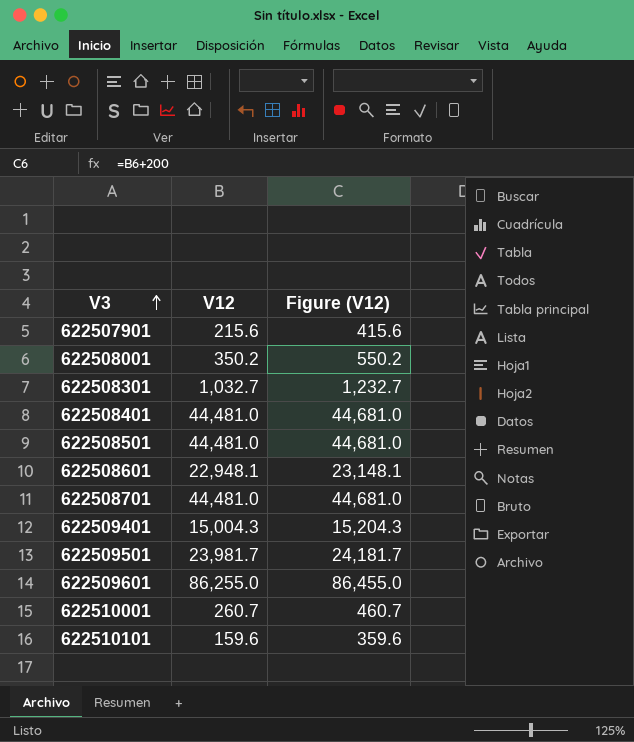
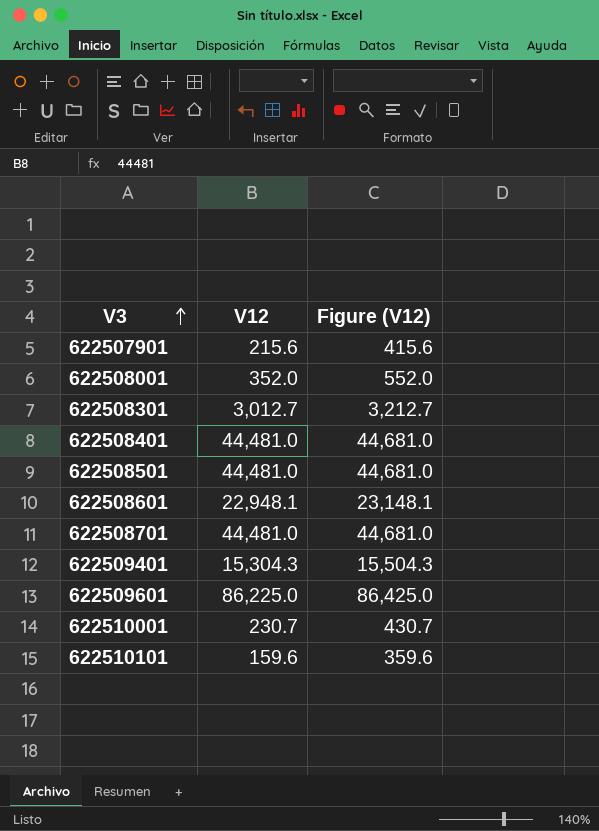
row 622509501: 23,981.7 | 24,181.7 -> none
622508001 | V12: 350.2 -> 352.0
622508001 | Figure (V12): 550.2 -> 552.0
622508301 | V12: 1,032.7 -> 3,012.7
622508301 | Figure (V12): 1,232.7 -> 3,212.7
622509401 | V12: 15,004.3 -> 15,304.3
622509401 | Figure (V12): 15,204.3 -> 15,504.3
622509601 | V12: 86,255.0 -> 86,225.0
622509601 | Figure (V12): 86,455.0 -> 86,425.0
622510001 | V12: 260.7 -> 230.7
622510001 | Figure (V12): 460.7 -> 430.7

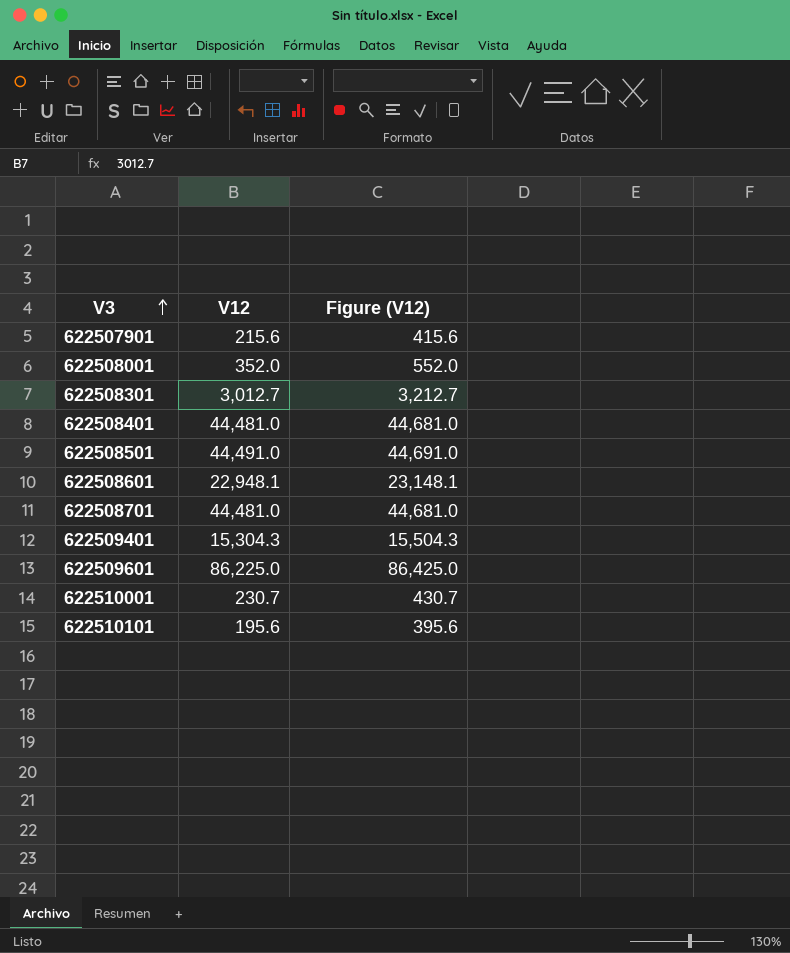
622508501 | V12: 44,481.0 -> 44,491.0
622508501 | Figure (V12): 44,681.0 -> 44,691.0
622510101 | V12: 159.6 -> 195.6
622510101 | Figure (V12): 359.6 -> 395.6

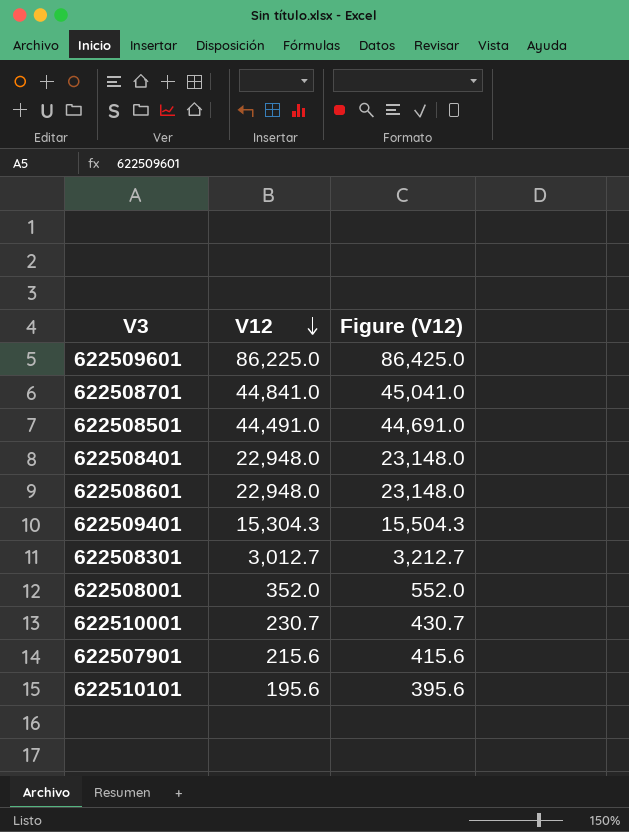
row order: V3 ascending -> V12 descending
622508701 | V12: 44,481.0 -> 44,841.0
622508701 | Figure (V12): 44,681.0 -> 45,041.0
622508401 | V12: 44,481.0 -> 22,948.0
622508401 | Figure (V12): 44,681.0 -> 23,148.0
622508601 | V12: 22,948.1 -> 22,948.0
622508601 | Figure (V12): 23,148.1 -> 23,148.0

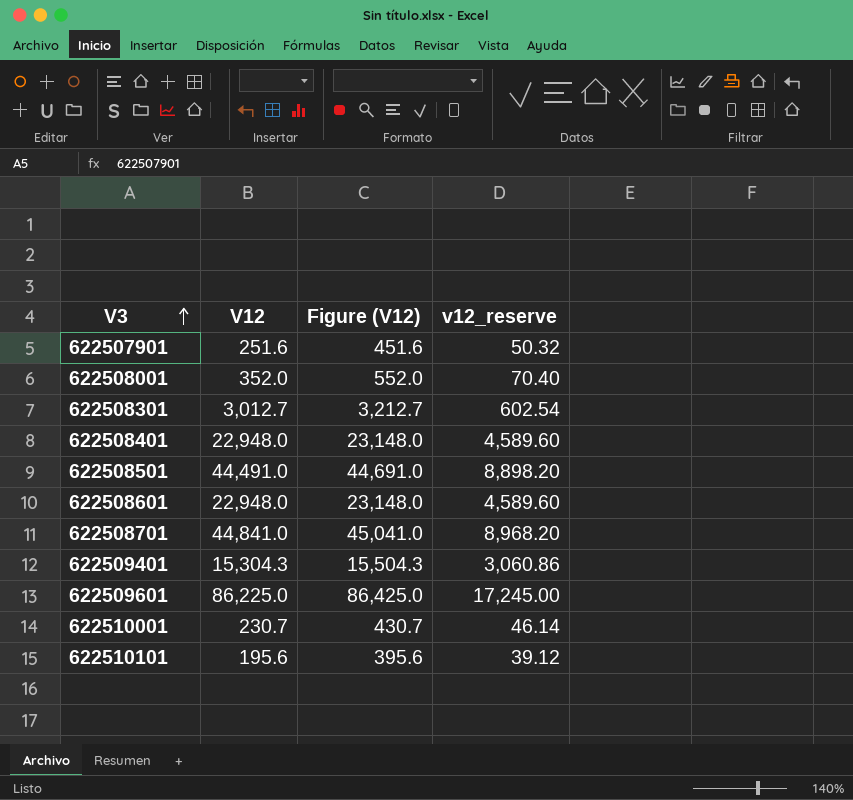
row order: V12 descending -> V3 ascending
column v12_reserve | formula: none -> [V12] * 0.2
622507901 | V12: 215.6 -> 251.6
622507901 | Figure (V12): 415.6 -> 451.6

